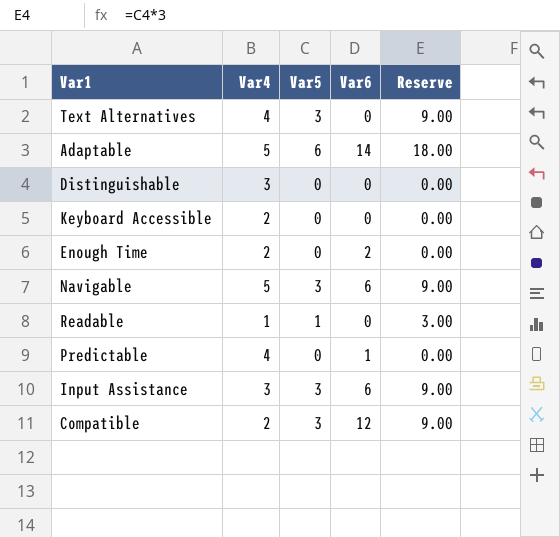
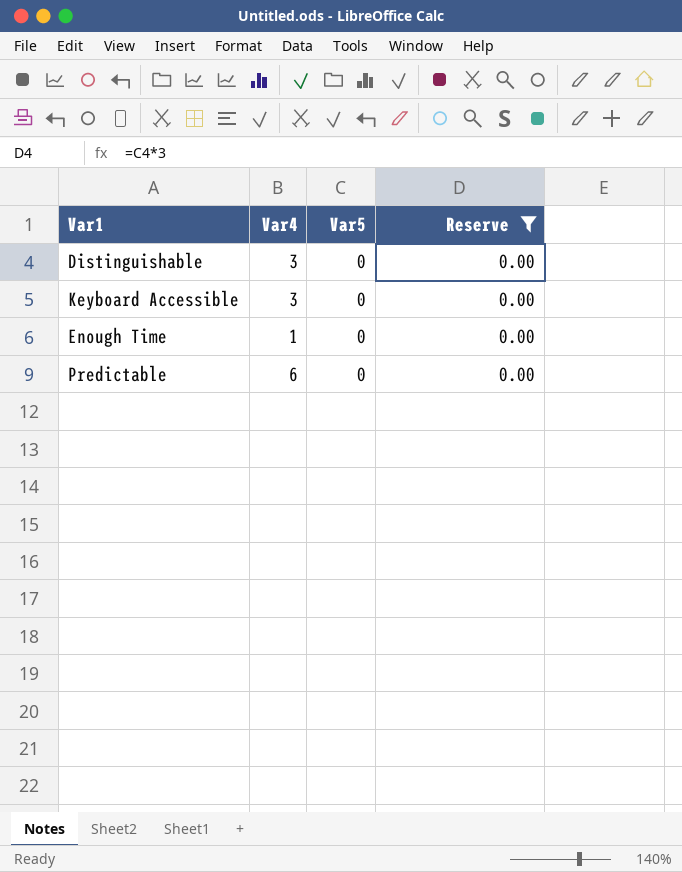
filter: none -> Reserve = 0.00
column Var6 | position: 4 -> none
Keyboard Accessible | Var4: 2 -> 3
Enough Time | Var4: 2 -> 1
Predictable | Var4: 4 -> 6

